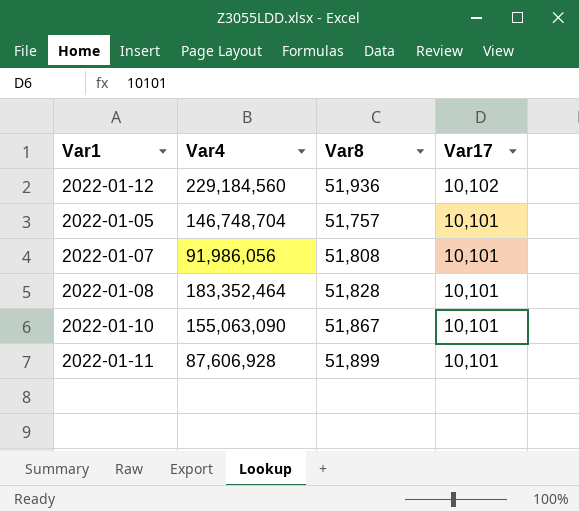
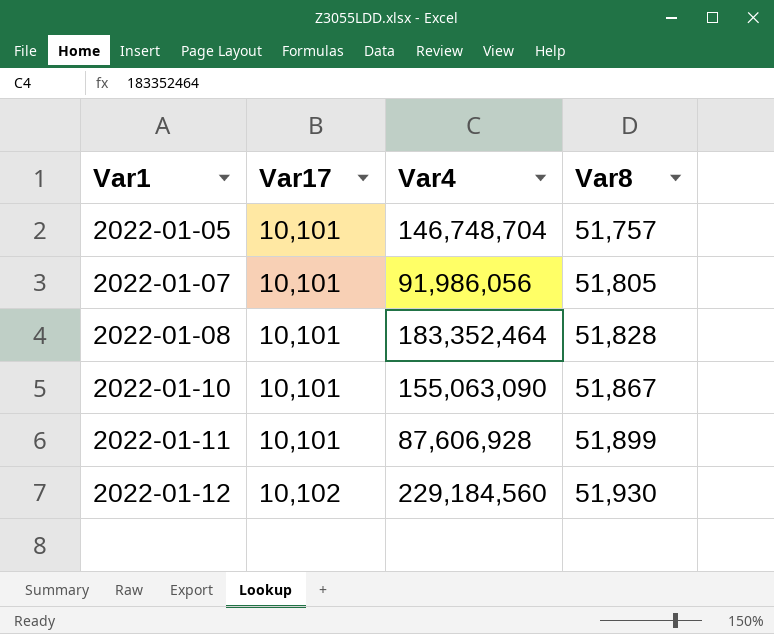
row order: Var17 descending -> Var1 ascending
column Var17 | position: 4 -> 2
2022-01-07 | Var8: 51,808 -> 51,805
2022-01-12 | Var8: 51,936 -> 51,930

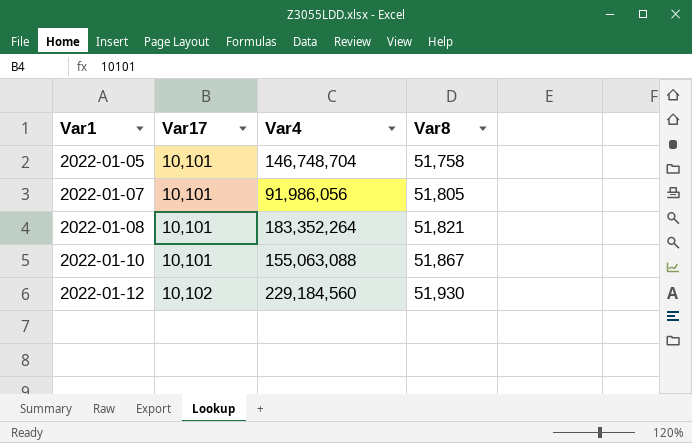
row 2022-01-11: 10,101 | 87,606,928 | 51,899 -> none
2022-01-05 | Var8: 51,757 -> 51,758
2022-01-08 | Var4: 183,352,464 -> 183,352,264
2022-01-08 | Var8: 51,828 -> 51,821
2022-01-10 | Var4: 155,063,090 -> 155,063,088

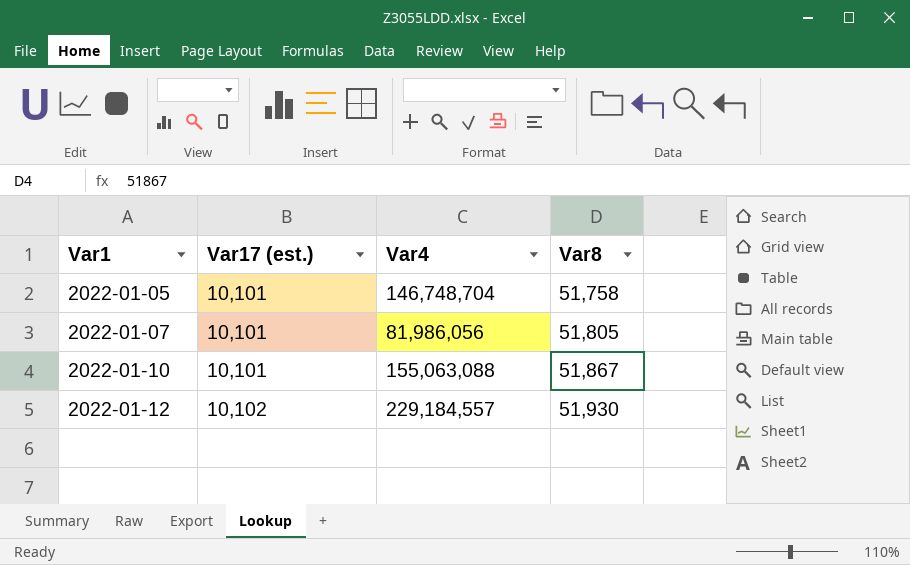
column name: Var17 -> Var17 (est.)
row 2022-01-08: 10,101 | 183,352,264 | 51,821 -> none
2022-01-07 | Var4: 91,986,056 -> 81,986,056
2022-01-12 | Var4: 229,184,560 -> 229,184,557

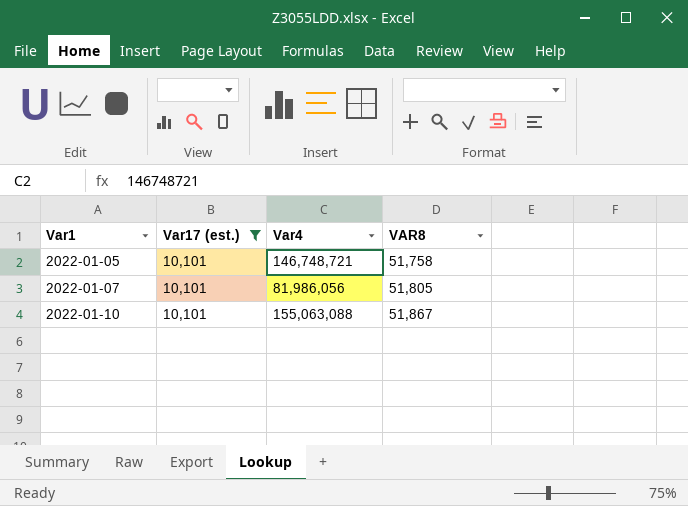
filter: none -> Var17 (est.) = 10,101
column name: Var8 -> VAR8
2022-01-05 | Var4: 146,748,704 -> 146,748,721

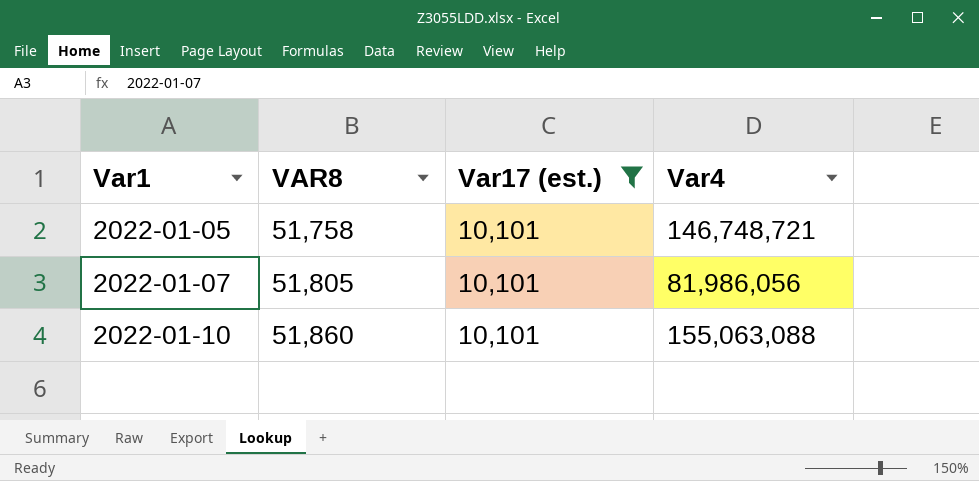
column VAR8 | position: 4 -> 2
2022-01-10 | VAR8: 51,867 -> 51,860

